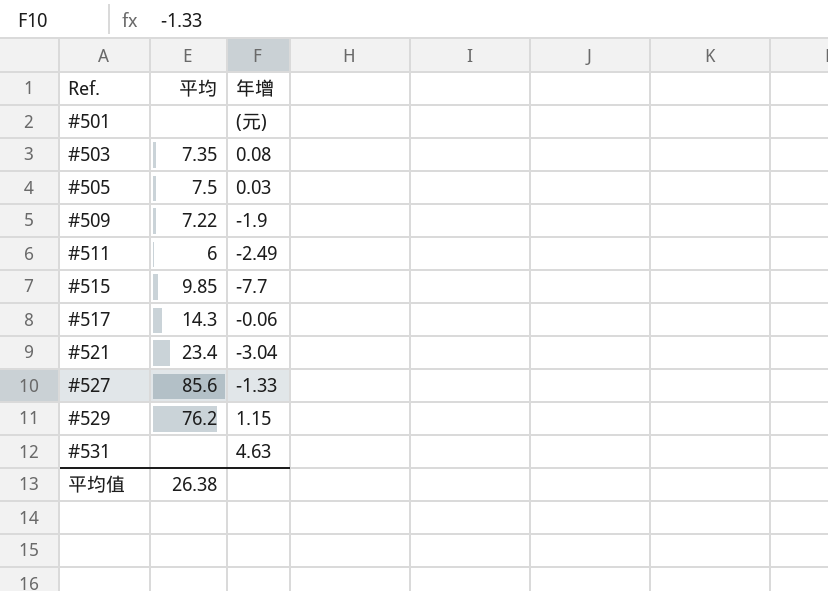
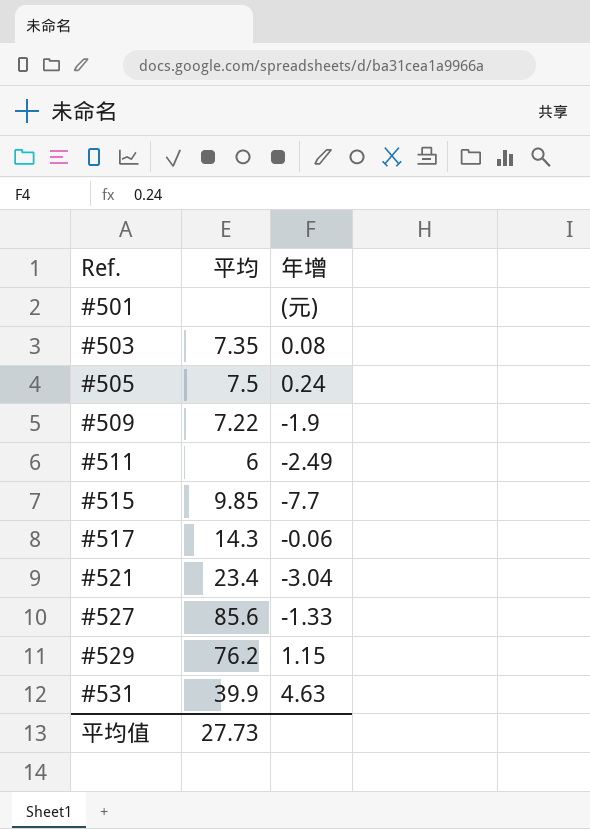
#505 | 年增: 0.03 -> 0.24
#531 | 平均: none -> 39.9
平均值 | 平均: 26.38 -> 27.73

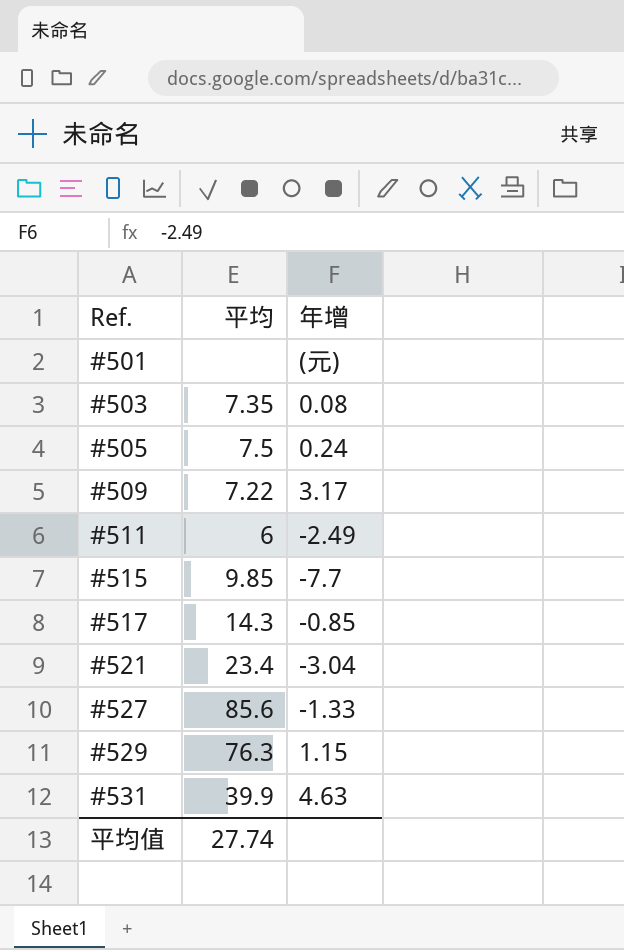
#509 | 年增: -1.9 -> 3.17
#517 | 年增: -0.06 -> -0.85
#529 | 平均: 76.2 -> 76.3
平均值 | 平均: 27.73 -> 27.74

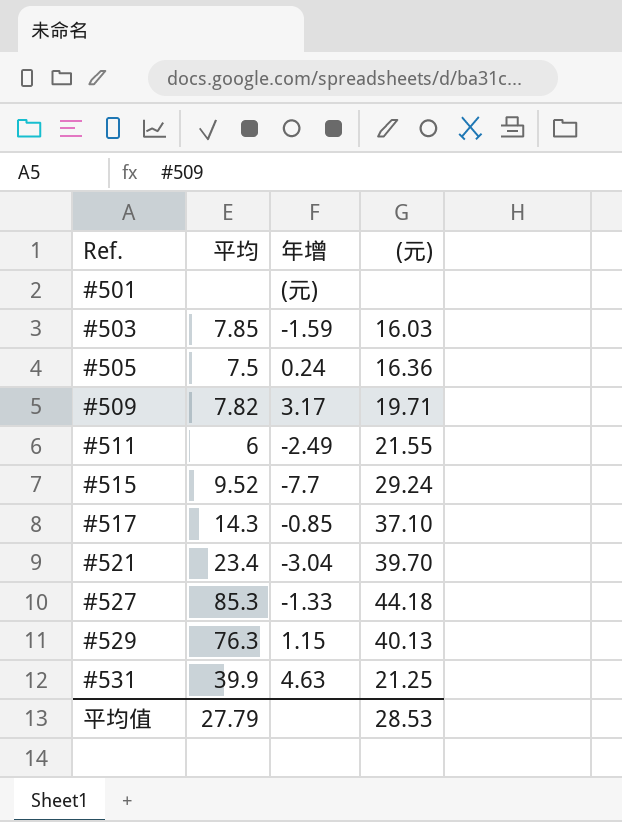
column (元) | position: none -> 4
#503 | 平均: 7.35 -> 7.85
#503 | 年增: 0.08 -> -1.59
#509 | 平均: 7.22 -> 7.82
#515 | 平均: 9.85 -> 9.52
#527 | 平均: 85.6 -> 85.3
平均值 | 平均: 27.74 -> 27.79

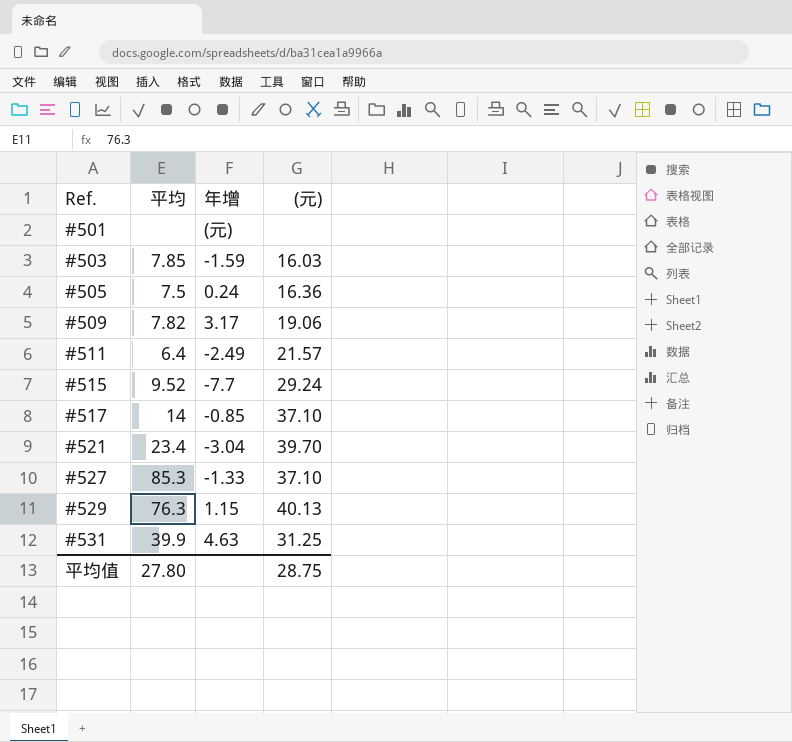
#509 | (元): 19.71 -> 19.06
#511 | 平均: 6 -> 6.4
#511 | (元): 21.55 -> 21.57
#517 | 平均: 14.3 -> 14
#527 | (元): 44.18 -> 37.10
#531 | (元): 21.25 -> 31.25
平均值 | 平均: 27.79 -> 27.80
平均值 | (元): 28.53 -> 28.75

